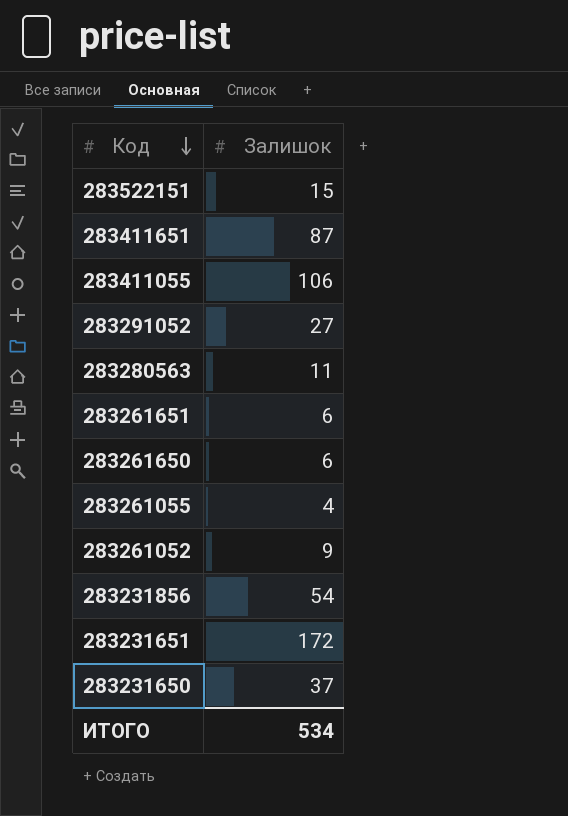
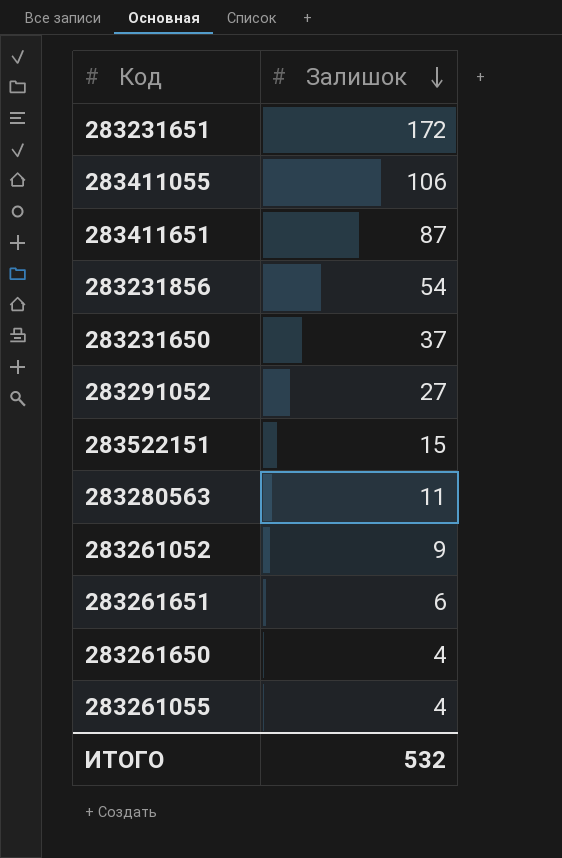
row order: Код descending -> Залишок descending
283261650 | Залишок: 6 -> 4
ИТОГО | Залишок: 534 -> 532

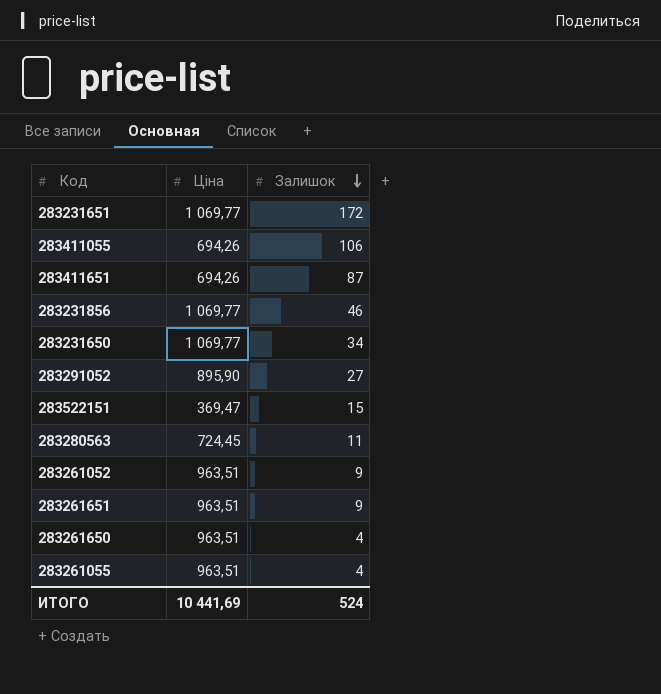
column Ціна | position: none -> 2
283231856 | Залишок: 54 -> 46
283231650 | Залишок: 37 -> 34
283261651 | Залишок: 6 -> 9
ИТОГО | Залишок: 532 -> 524

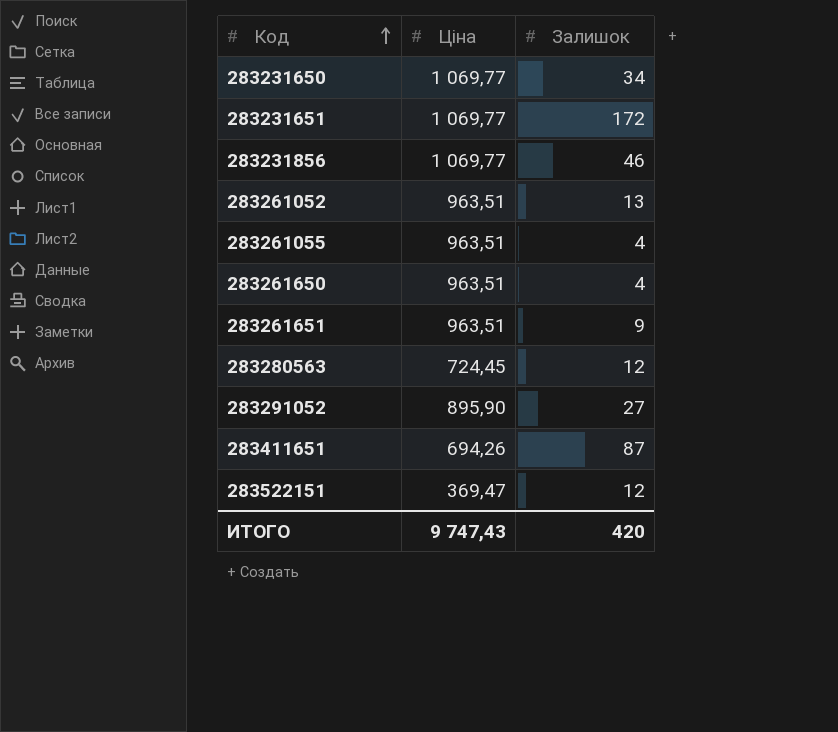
row order: Залишок descending -> Код ascending
row 283411055: 694,26 | 106 -> none
283261052 | Залишок: 9 -> 13
283280563 | Залишок: 11 -> 12
283522151 | Залишок: 15 -> 12
ИТОГО | Ціна: 10 441,69 -> 9 747,43
ИТОГО | Залишок: 524 -> 420

